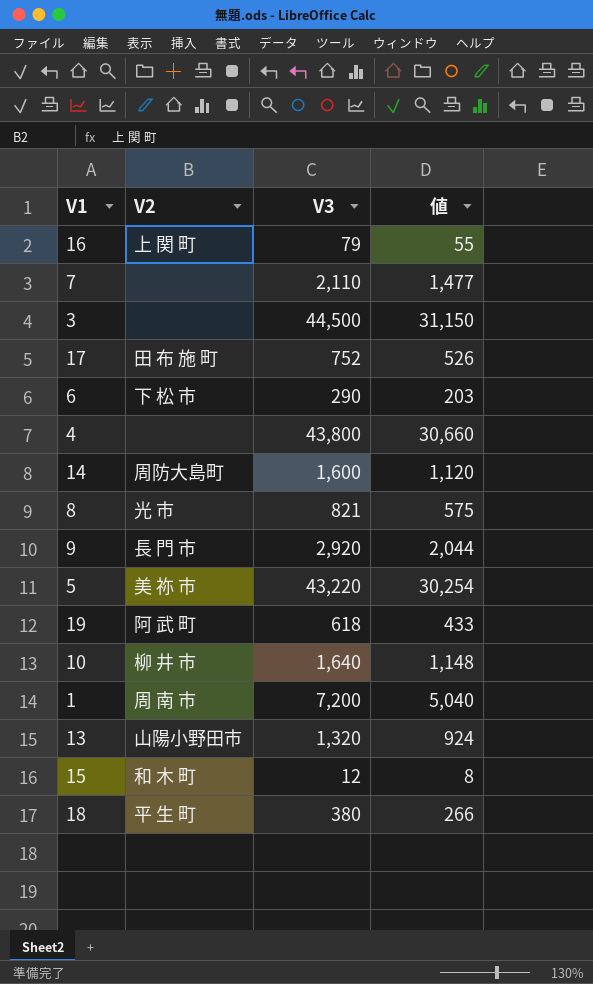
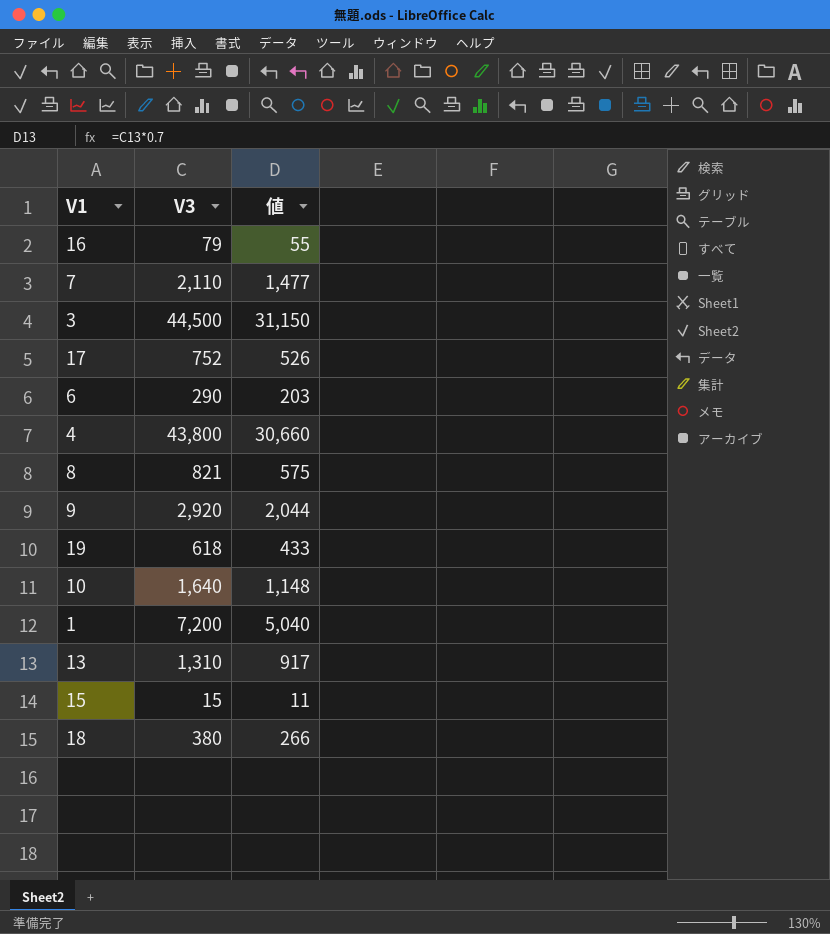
column V2 | position: 2 -> none
row 14: 周防大島町 | 1,600 | 1,120 -> none
row 5: 美 祢 市 | 43,220 | 30,254 -> none
13 | V3: 1,320 -> 1,310
13 | 値: 924 -> 917
15 | V3: 12 -> 15
15 | 値: 8 -> 11

